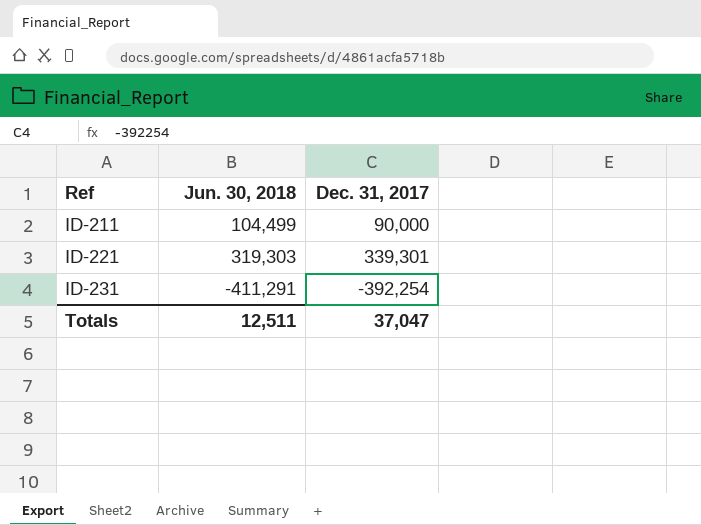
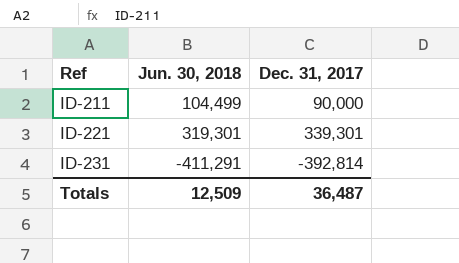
ID-221 | Jun. 30, 2018: 319,303 -> 319,301
ID-231 | Dec. 31, 2017: -392,254 -> -392,814
Totals | Jun. 30, 2018: 12,511 -> 12,509
Totals | Dec. 31, 2017: 37,047 -> 36,487

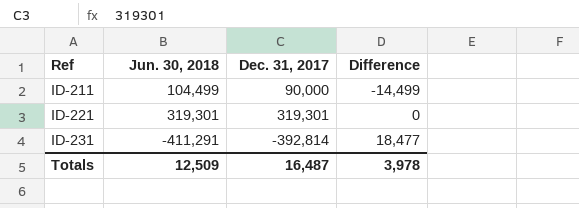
column Difference | formula: none -> [Dec. 31, 2017] - [Jun. 30, 2018]
ID-221 | Dec. 31, 2017: 339,301 -> 319,301
Totals | Dec. 31, 2017: 36,487 -> 16,487

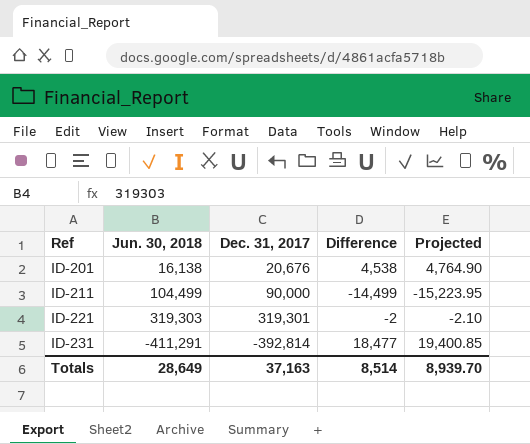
column Projected | formula: none -> [Difference] * 1.05
row ID-201: none -> 16,138 | 20,676 | 4,538 | 4,764.90
ID-221 | Jun. 30, 2018: 319,301 -> 319,303
ID-221 | Difference: 0 -> -2
Totals | Jun. 30, 2018: 12,509 -> 28,649
Totals | Dec. 31, 2017: 16,487 -> 37,163
Totals | Difference: 3,978 -> 8,514

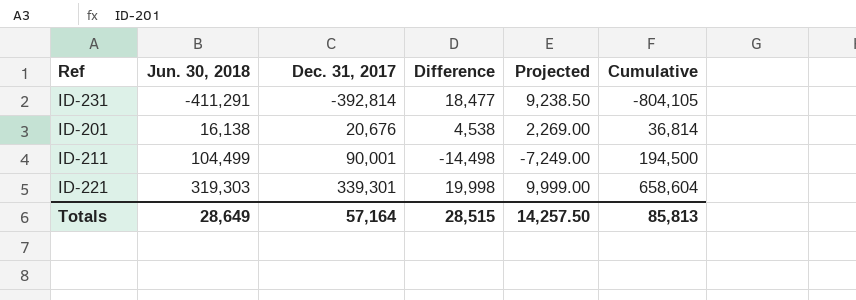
row order: Ref ascending -> Jun. 30, 2018 ascending
column Projected | formula: [Difference] * 1.05 -> [Difference] * 0.5
column Cumulative | formula: none -> [Jun. 30, 2018] + [Dec. 31, 2017]
ID-211 | Dec. 31, 2017: 90,000 -> 90,001
ID-211 | Difference: -14,499 -> -14,498
ID-221 | Dec. 31, 2017: 319,301 -> 339,301
ID-221 | Difference: -2 -> 19,998
Totals | Dec. 31, 2017: 37,163 -> 57,164
Totals | Difference: 8,514 -> 28,515
Totals | Projected: 8,939.70 -> 14,257.50

